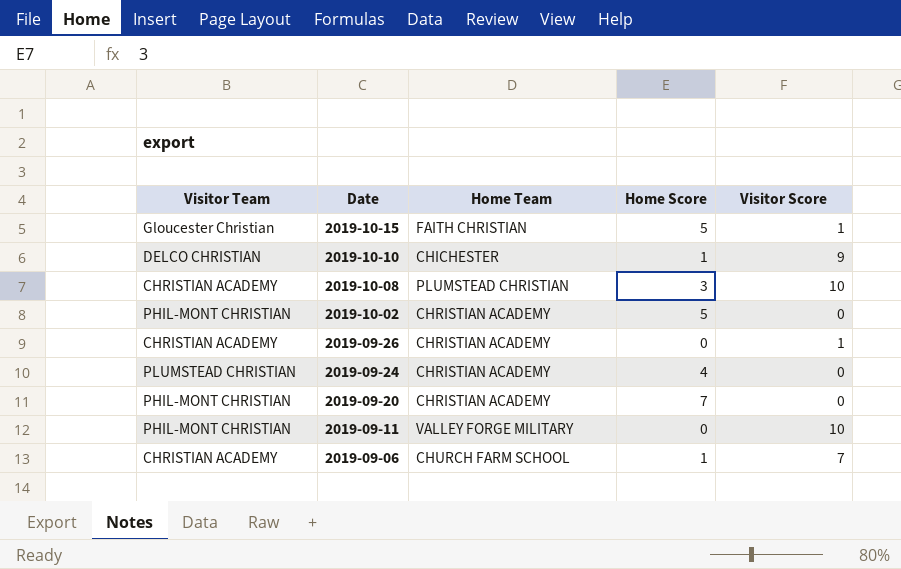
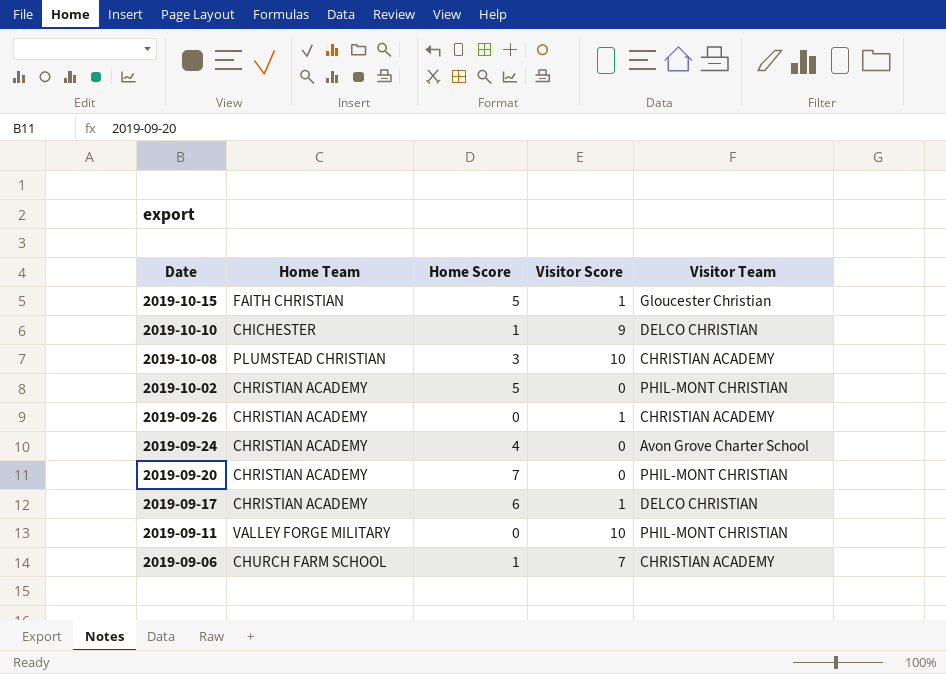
column Visitor Team | position: 1 -> 5
2019-09-24 | Visitor Team: PLUMSTEAD CHRISTIAN -> Avon Grove Charter School
row 2019-09-17: none -> CHRISTIAN ACADEMY | 6 | 1 | DELCO CHRISTIAN

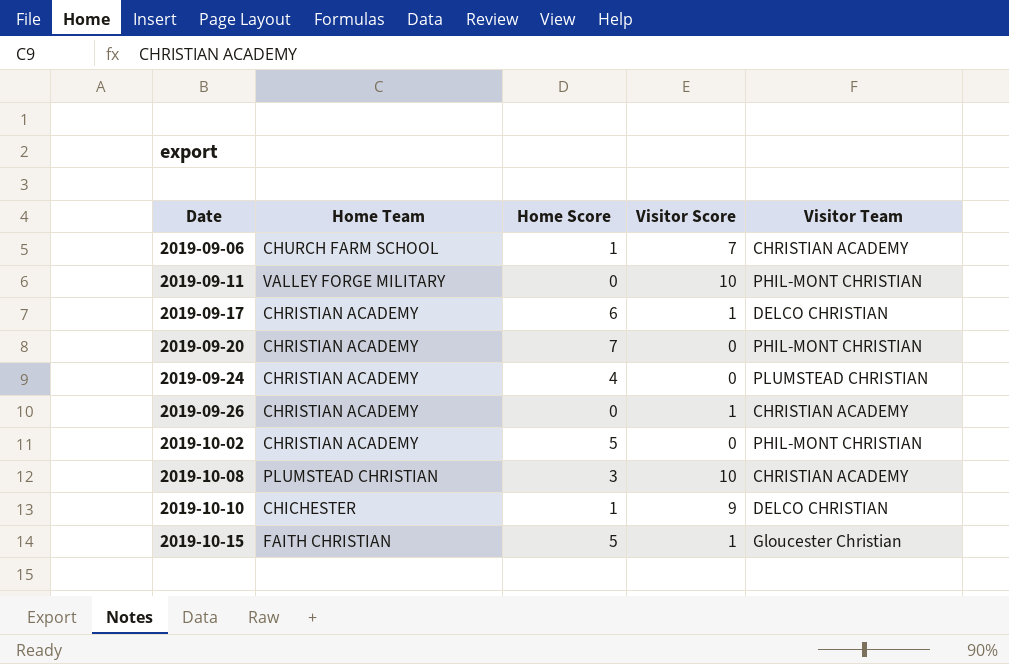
row order: Date descending -> Date ascending
2019-09-24 | Visitor Team: Avon Grove Charter School -> PLUMSTEAD CHRISTIAN

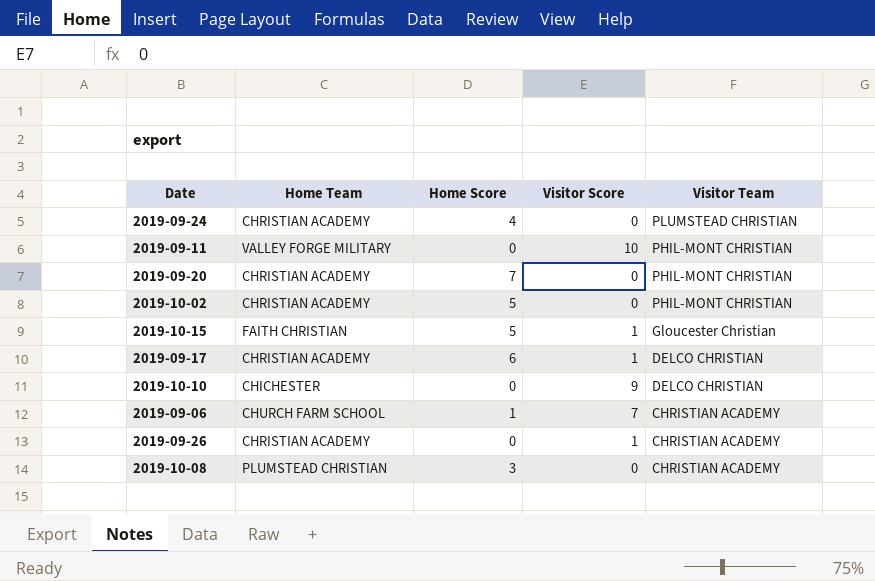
row order: Date ascending -> Visitor Team descending
2019-10-10 | Home Score: 1 -> 0
2019-10-08 | Visitor Score: 10 -> 0

